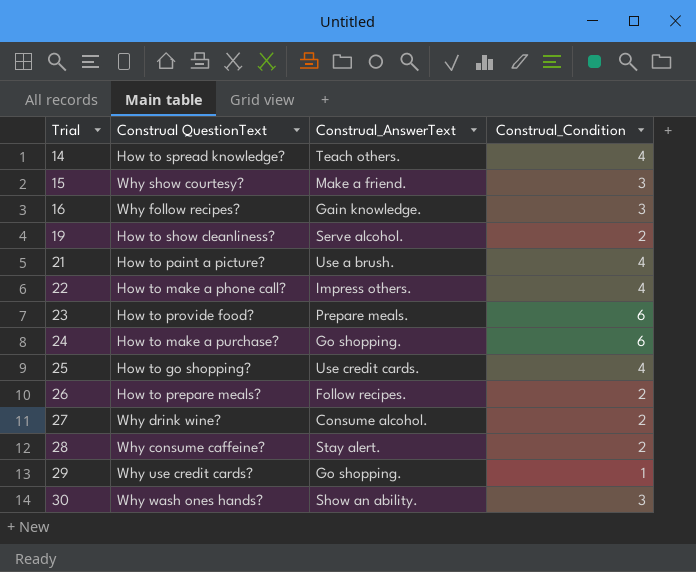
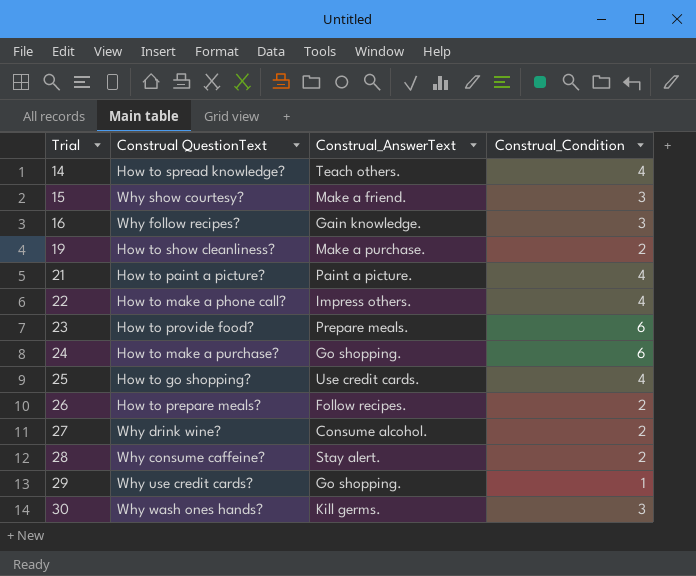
19 | Construal_AnswerText: Serve alcohol. -> Make a purchase.
21 | Construal_AnswerText: Use a brush. -> Paint a picture.
30 | Construal_AnswerText: Show an ability. -> Kill germs.

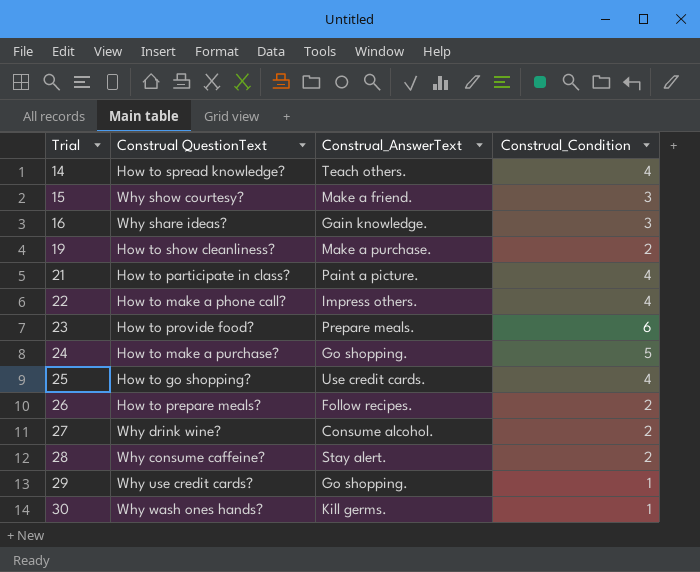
16 | Construal QuestionText: Why follow recipes? -> Why share ideas?
21 | Construal QuestionText: How to paint a picture? -> How to participate in class?
24 | Construal_Condition: 6 -> 5
30 | Construal_Condition: 3 -> 1

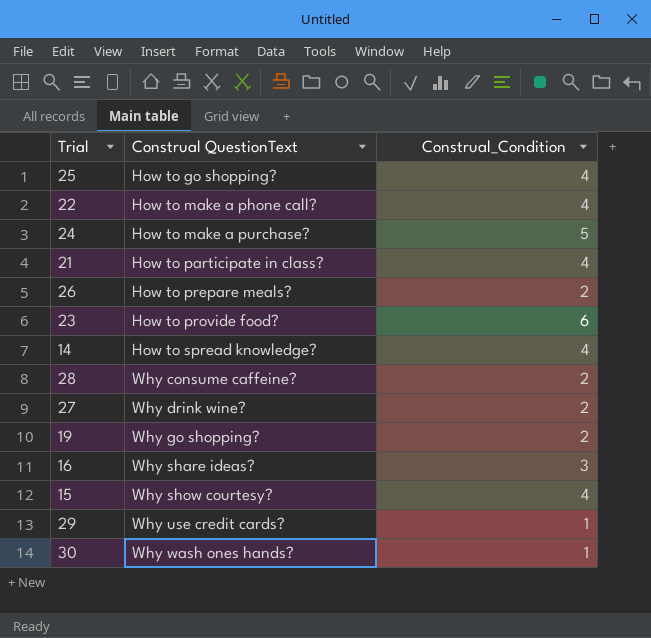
row order: Trial ascending -> Construal QuestionText ascending
column Construal_AnswerText | position: 3 -> none
19 | Construal QuestionText: How to show cleanliness? -> Why go shopping?
15 | Construal_Condition: 3 -> 4

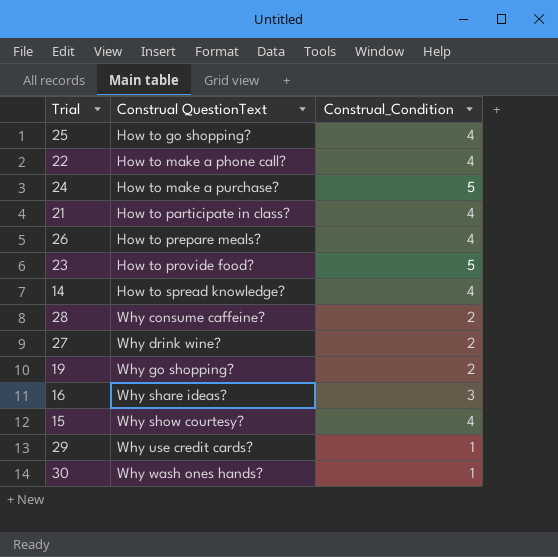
26 | Construal_Condition: 2 -> 4
23 | Construal_Condition: 6 -> 5

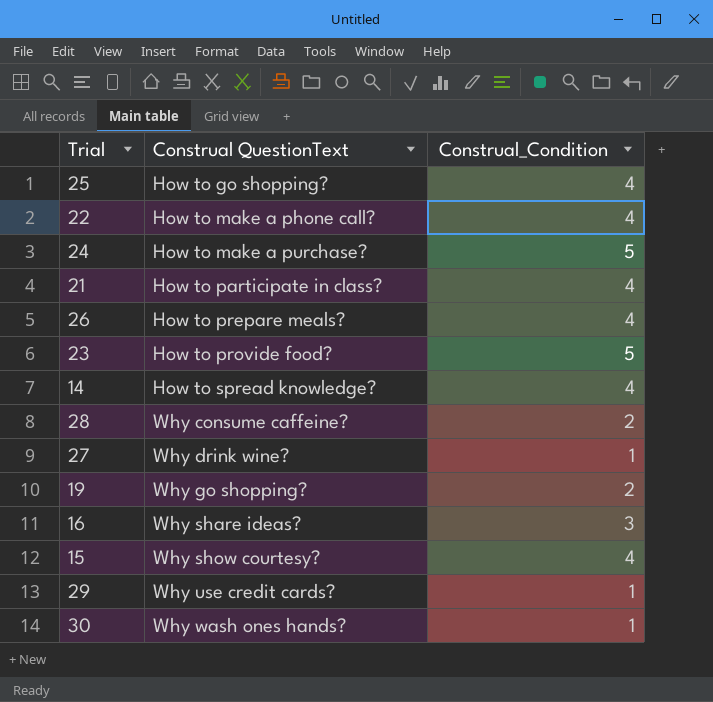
27 | Construal_Condition: 2 -> 1

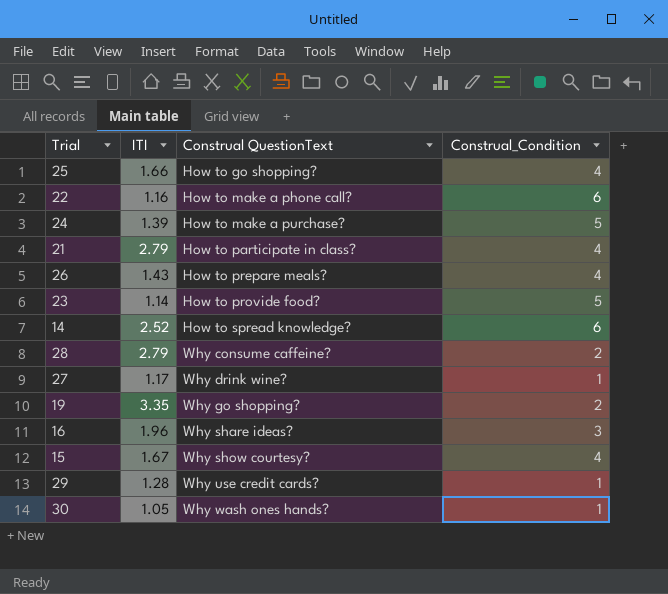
column ITI | position: none -> 2
22 | Construal_Condition: 4 -> 6
14 | Construal_Condition: 4 -> 6

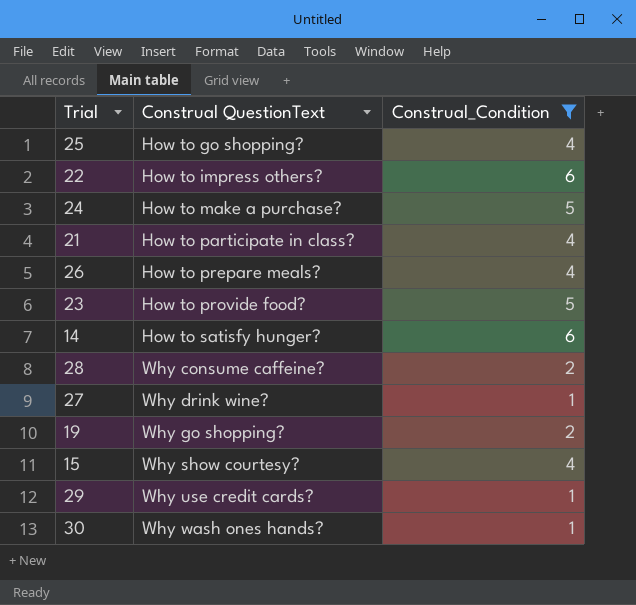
filter: none -> Construal_Condition != 3
column ITI | position: 2 -> none
22 | Construal QuestionText: How to make a phone call? -> How to impress others?
14 | Construal QuestionText: How to spread knowledge? -> How to satisfy hunger?

